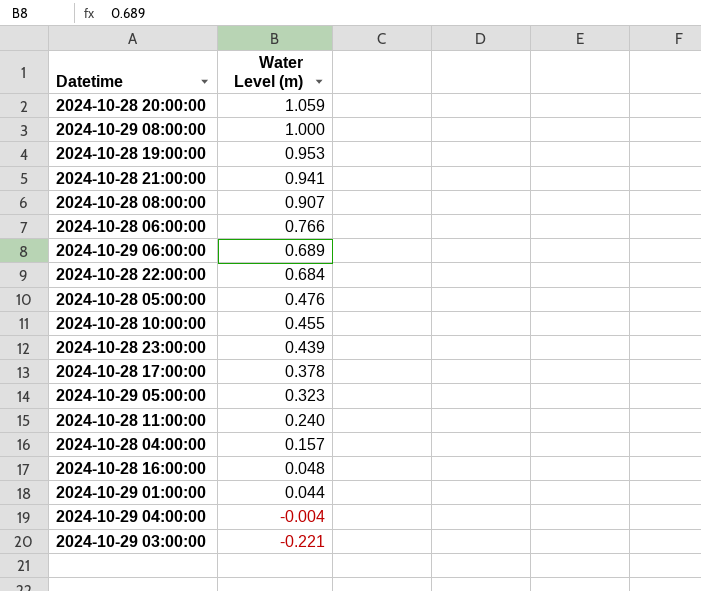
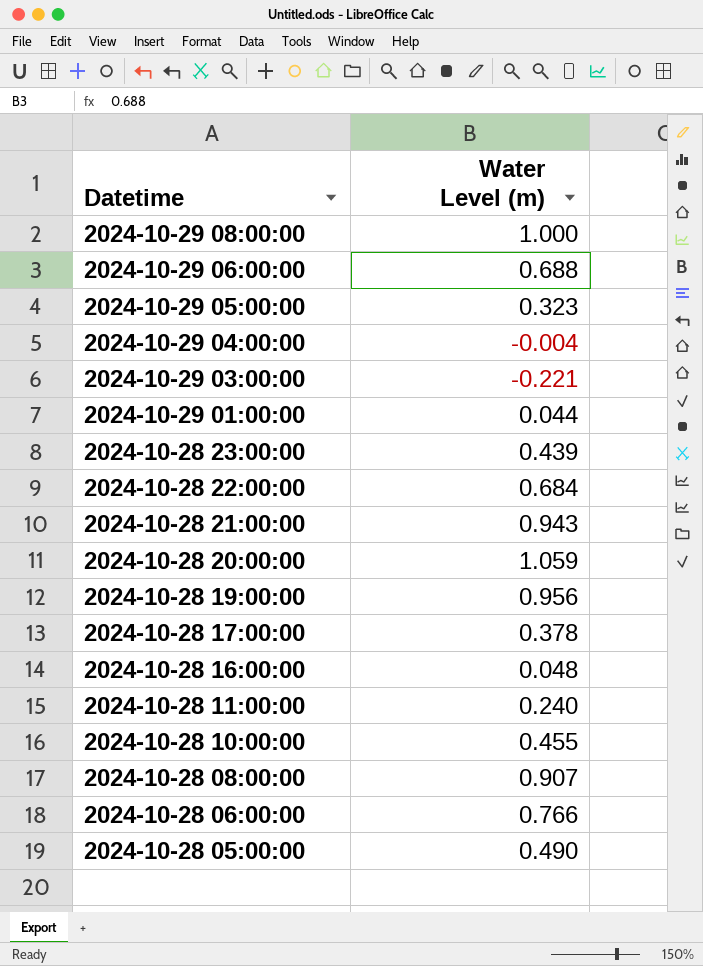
row order: Water Level (m) descending -> Datetime descending
row 2024-10-28 04:00:00: 0.157 -> none
2024-10-29 06:00:00 | Water Level (m): 0.689 -> 0.688
2024-10-28 21:00:00 | Water Level (m): 0.941 -> 0.943
2024-10-28 19:00:00 | Water Level (m): 0.953 -> 0.956
2024-10-28 05:00:00 | Water Level (m): 0.476 -> 0.490

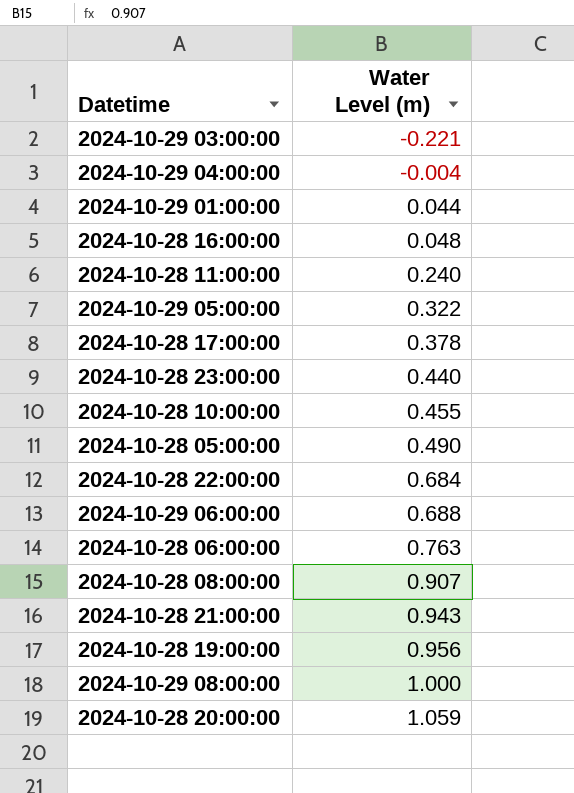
row order: Datetime descending -> Water Level (m) ascending
2024-10-29 05:00:00 | Water Level (m): 0.323 -> 0.322
2024-10-28 23:00:00 | Water Level (m): 0.439 -> 0.440
2024-10-28 06:00:00 | Water Level (m): 0.766 -> 0.763

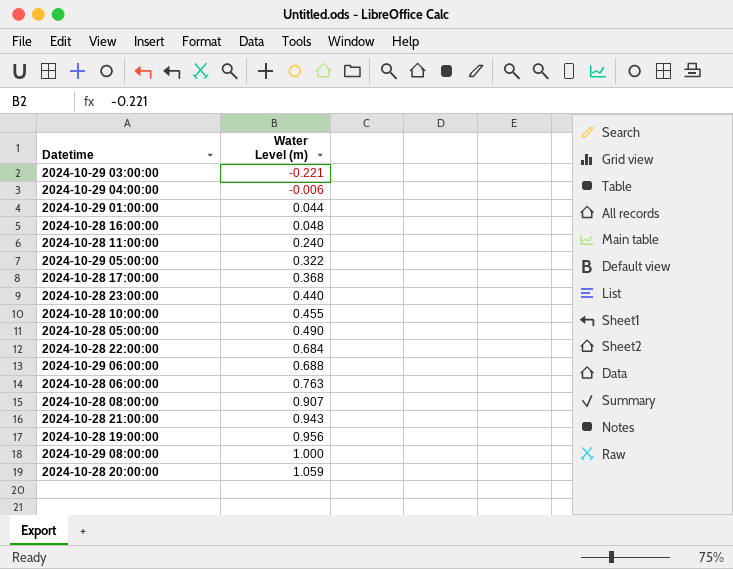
2024-10-29 04:00:00 | Water Level (m): -0.004 -> -0.006
2024-10-28 17:00:00 | Water Level (m): 0.378 -> 0.368

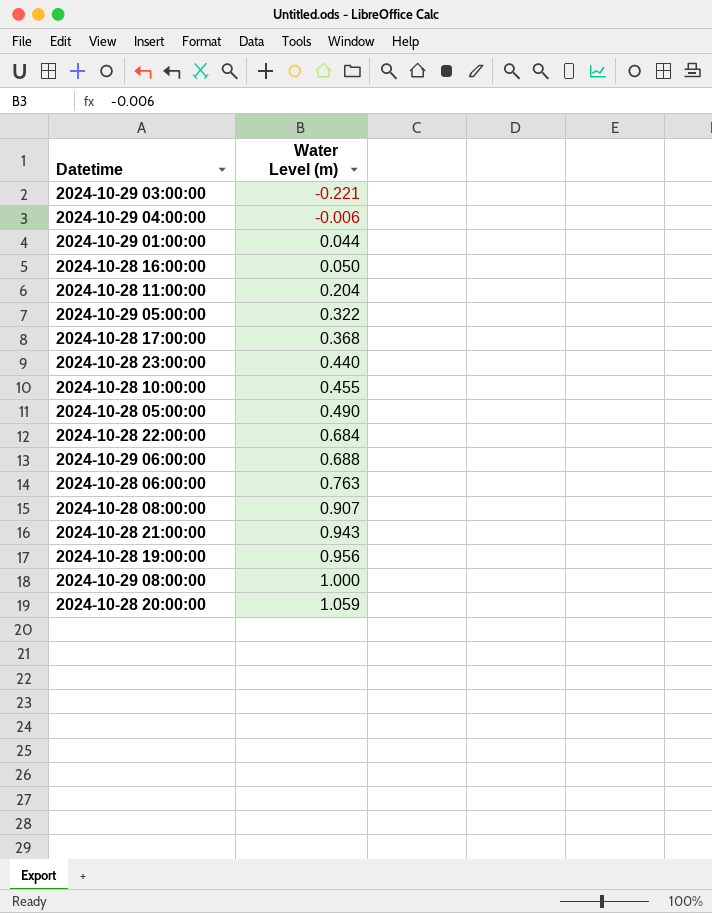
2024-10-28 16:00:00 | Water Level (m): 0.048 -> 0.050
2024-10-28 11:00:00 | Water Level (m): 0.240 -> 0.204

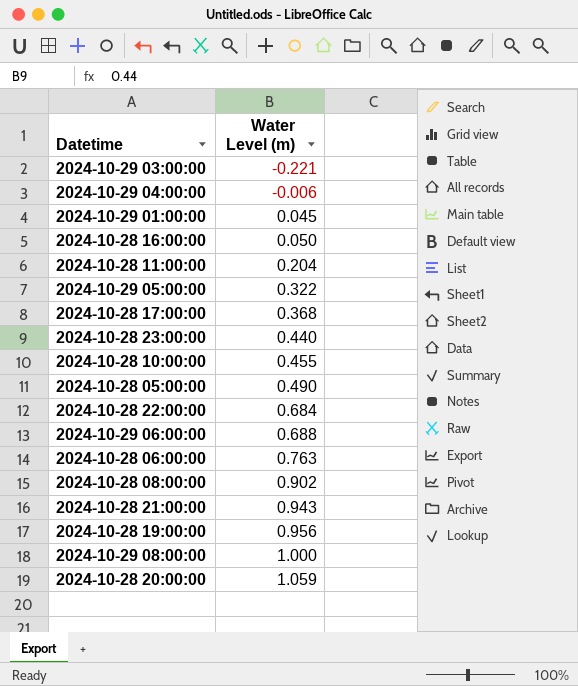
2024-10-29 01:00:00 | Water Level (m): 0.044 -> 0.045
2024-10-28 08:00:00 | Water Level (m): 0.907 -> 0.902

